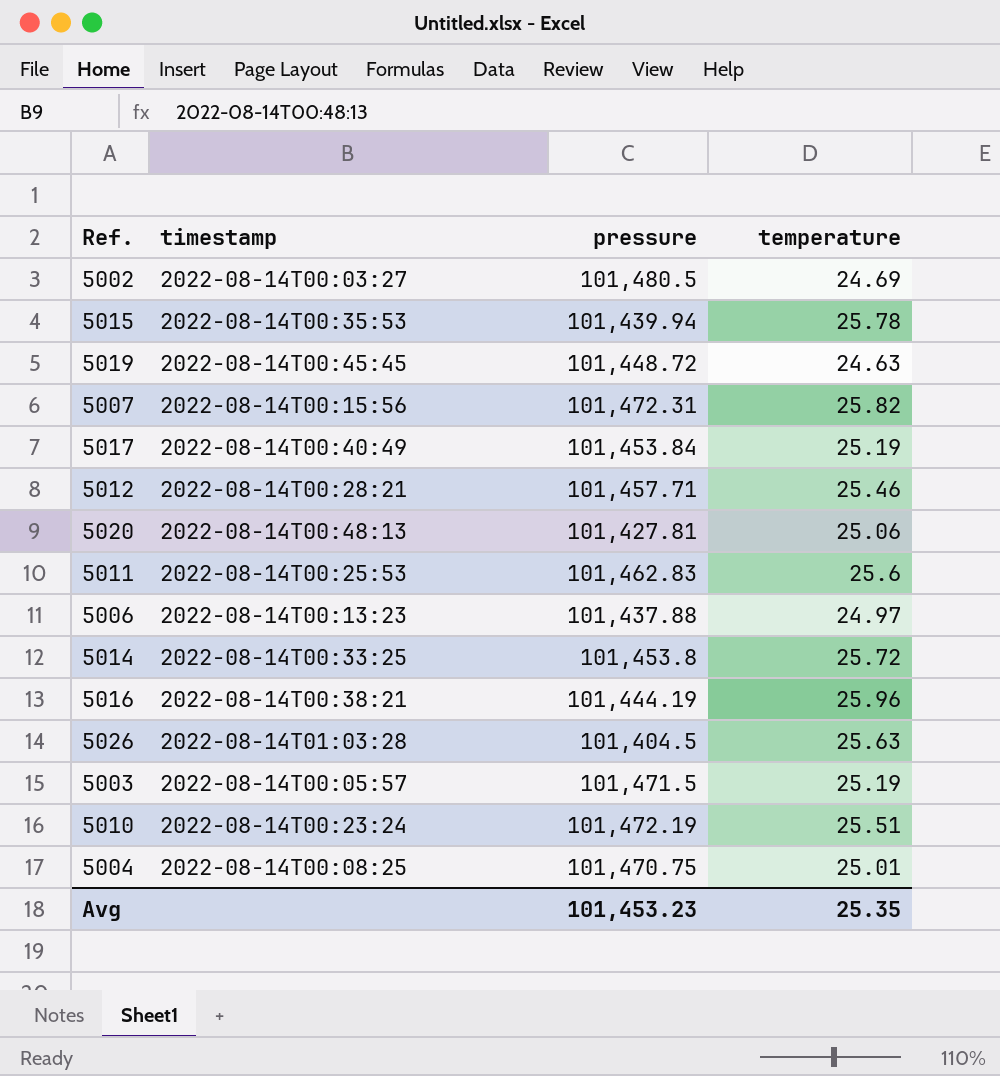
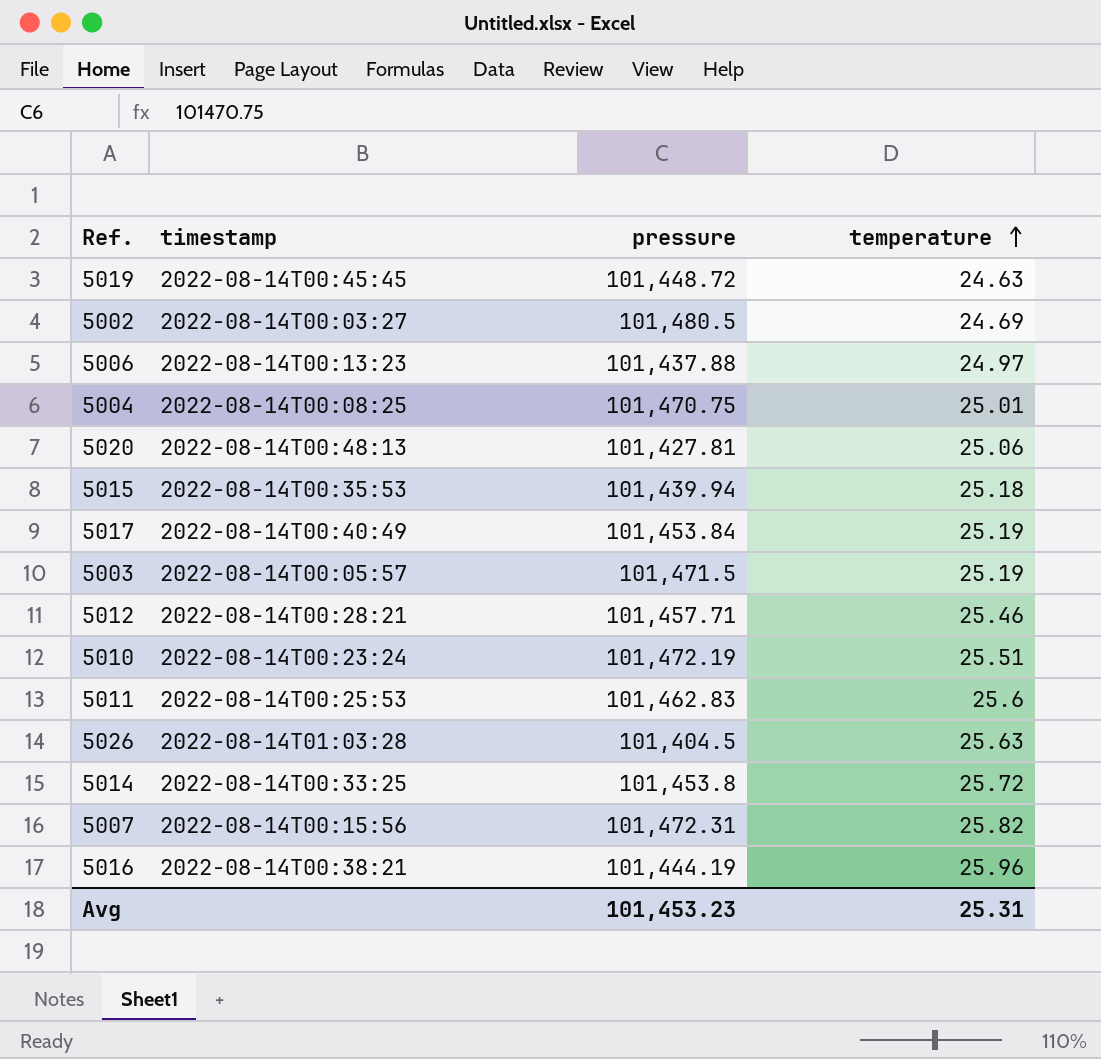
row order: none -> temperature ascending
5015 | temperature: 25.78 -> 25.18
Avg | temperature: 25.35 -> 25.31

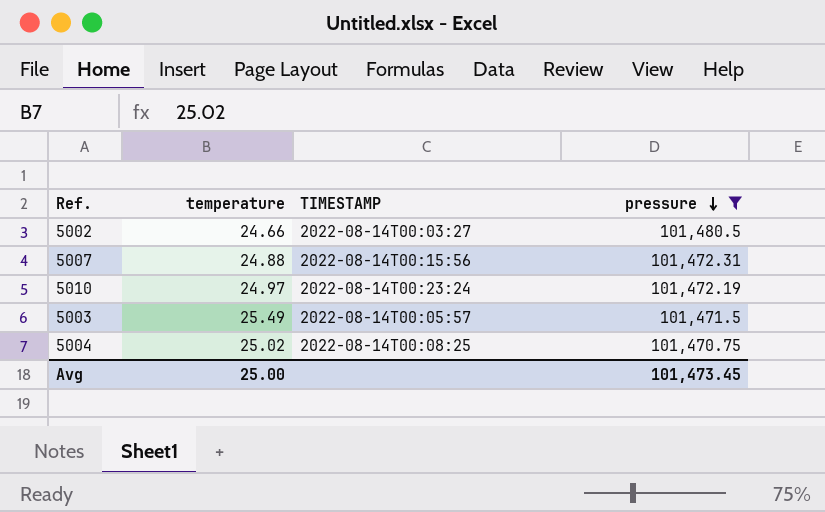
filter: none -> pressure >= 101,470.75
row order: temperature ascending -> pressure descending
column temperature | position: 4 -> 2
column name: timestamp -> TIMESTAMP
5002 | temperature: 24.69 -> 24.66
5007 | temperature: 25.82 -> 24.88
5010 | temperature: 25.51 -> 24.97
5003 | temperature: 25.19 -> 25.49
5004 | temperature: 25.01 -> 25.02
Avg | temperature: 25.31 -> 25.00
Avg | pressure: 101,453.23 -> 101,473.45

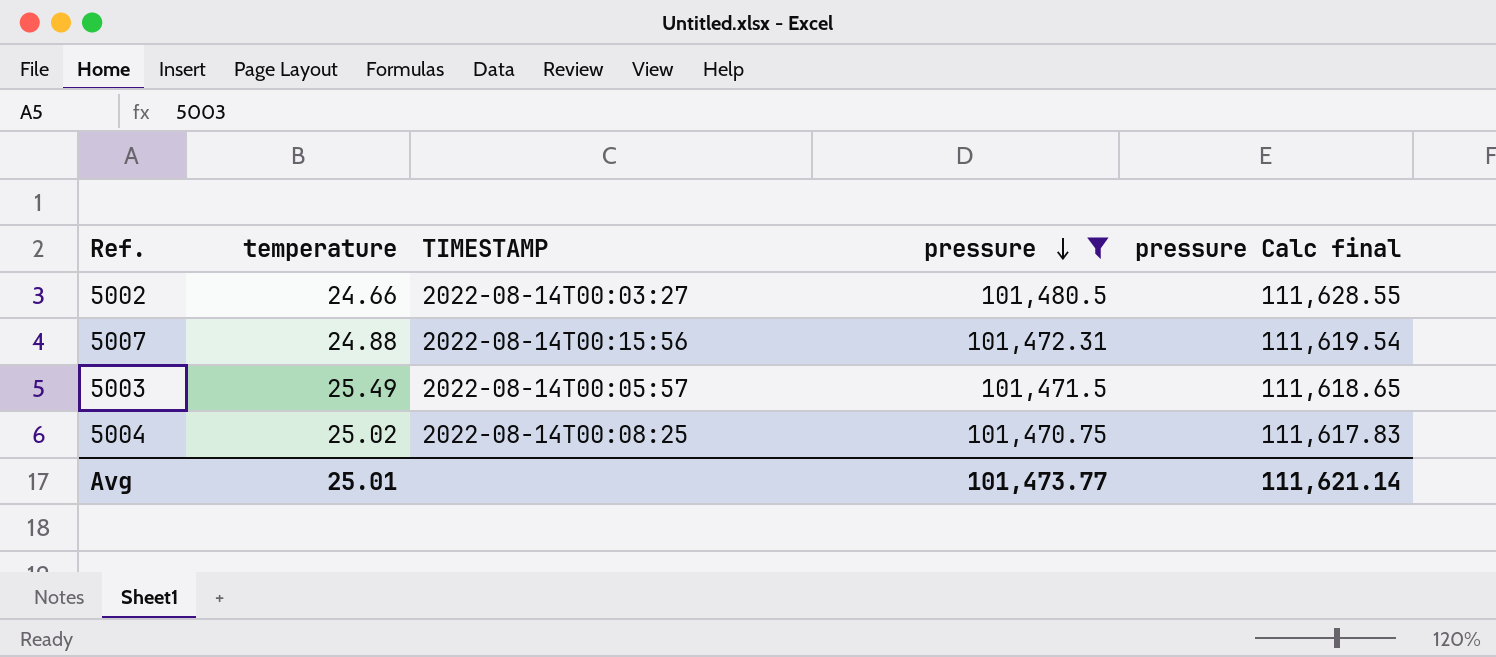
column pressure Calc final | formula: none -> [pressure] * 1.1
row 5010: 24.97 | 2022-08-14T00:23:24 | 101,472.19 -> none
Avg | temperature: 25.00 -> 25.01
Avg | pressure: 101,473.45 -> 101,473.77

